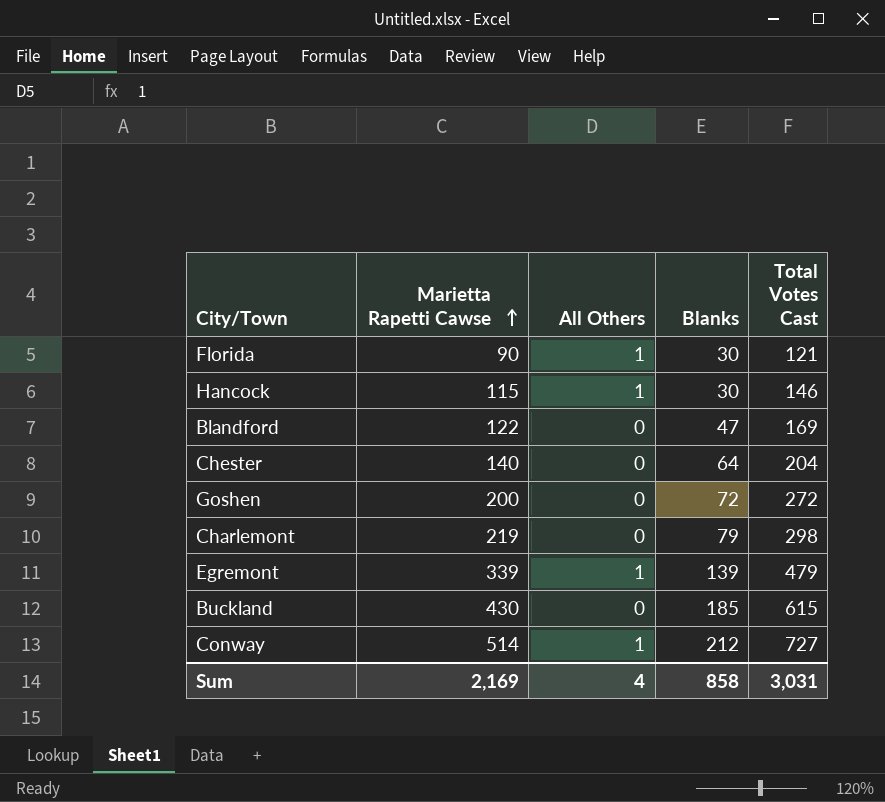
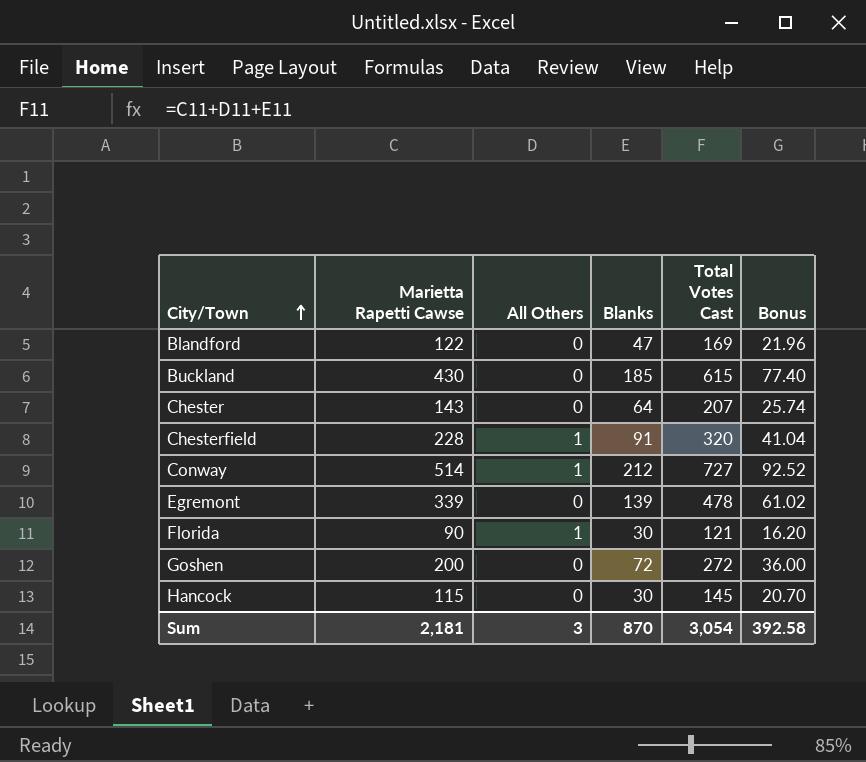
row order: Marietta Rapetti Cawse ascending -> City/Town ascending
column Bonus | formula: none -> [Marietta Rapetti Cawse] * 0.18
row Charlemont: 219 | 0 | 79 | 298 -> none
Chester | Marietta Rapetti Cawse: 140 -> 143
Chester | Total Votes Cast: 204 -> 207
row Chesterfield: none -> 228 | 1 | 91 | 320 | 41.04
Egremont | All Others: 1 -> 0
Egremont | Total Votes Cast: 479 -> 478
Hancock | All Others: 1 -> 0
Hancock | Total Votes Cast: 146 -> 145
Sum | Marietta Rapetti Cawse: 2,169 -> 2,181
Sum | All Others: 4 -> 3
Sum | Blanks: 858 -> 870
Sum | Total Votes Cast: 3,031 -> 3,054

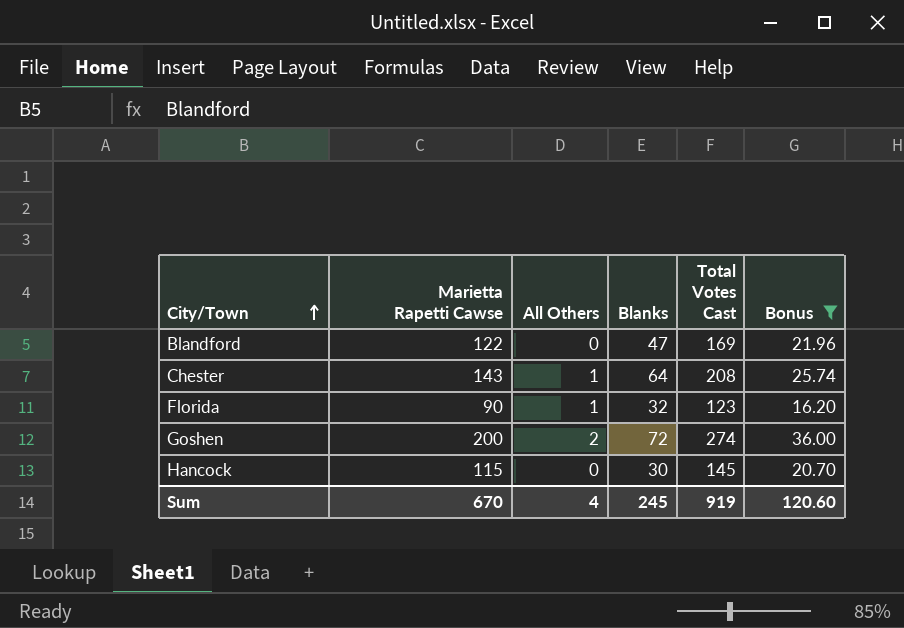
filter: none -> Bonus <= 36.00
Chester | All Others: 0 -> 1
Chester | Total Votes Cast: 207 -> 208
Florida | Blanks: 30 -> 32
Florida | Total Votes Cast: 121 -> 123
Goshen | All Others: 0 -> 2
Goshen | Total Votes Cast: 272 -> 274
Sum | Marietta Rapetti Cawse: 2,181 -> 670
Sum | All Others: 3 -> 4
Sum | Blanks: 870 -> 245
Sum | Total Votes Cast: 3,054 -> 919
Sum | Bonus: 392.58 -> 120.60

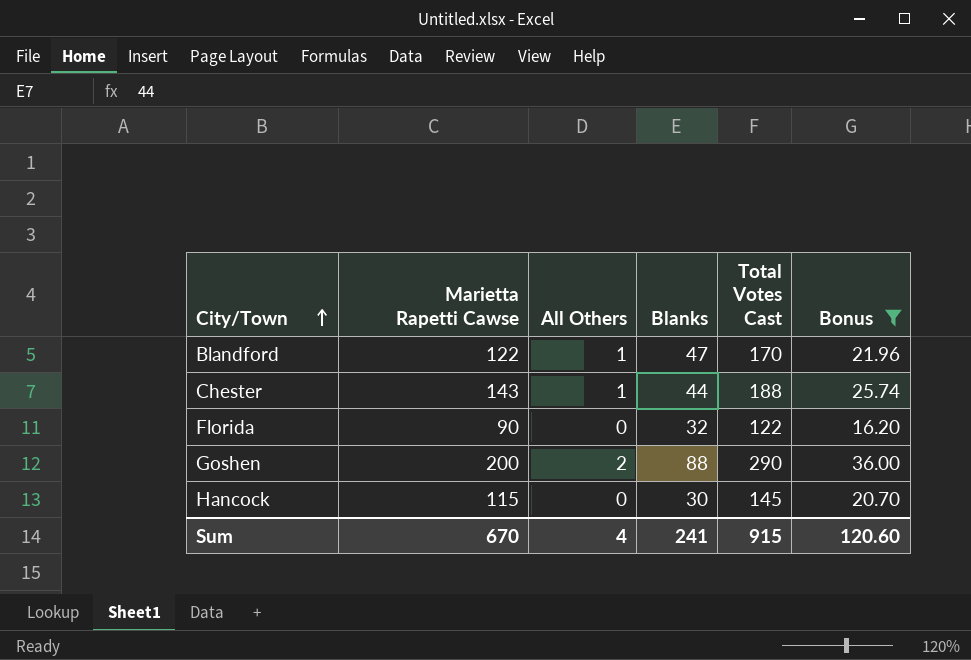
Blandford | All Others: 0 -> 1
Blandford | Total Votes Cast: 169 -> 170
Chester | Blanks: 64 -> 44
Chester | Total Votes Cast: 208 -> 188
Florida | All Others: 1 -> 0
Florida | Total Votes Cast: 123 -> 122
Goshen | Blanks: 72 -> 88
Goshen | Total Votes Cast: 274 -> 290
Sum | Blanks: 245 -> 241
Sum | Total Votes Cast: 919 -> 915

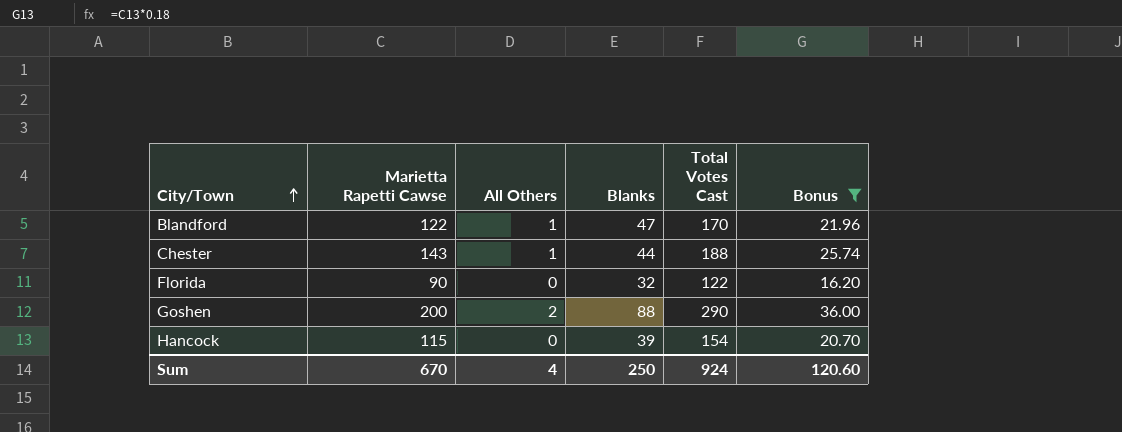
Hancock | Blanks: 30 -> 39
Hancock | Total Votes Cast: 145 -> 154
Sum | Blanks: 241 -> 250
Sum | Total Votes Cast: 915 -> 924

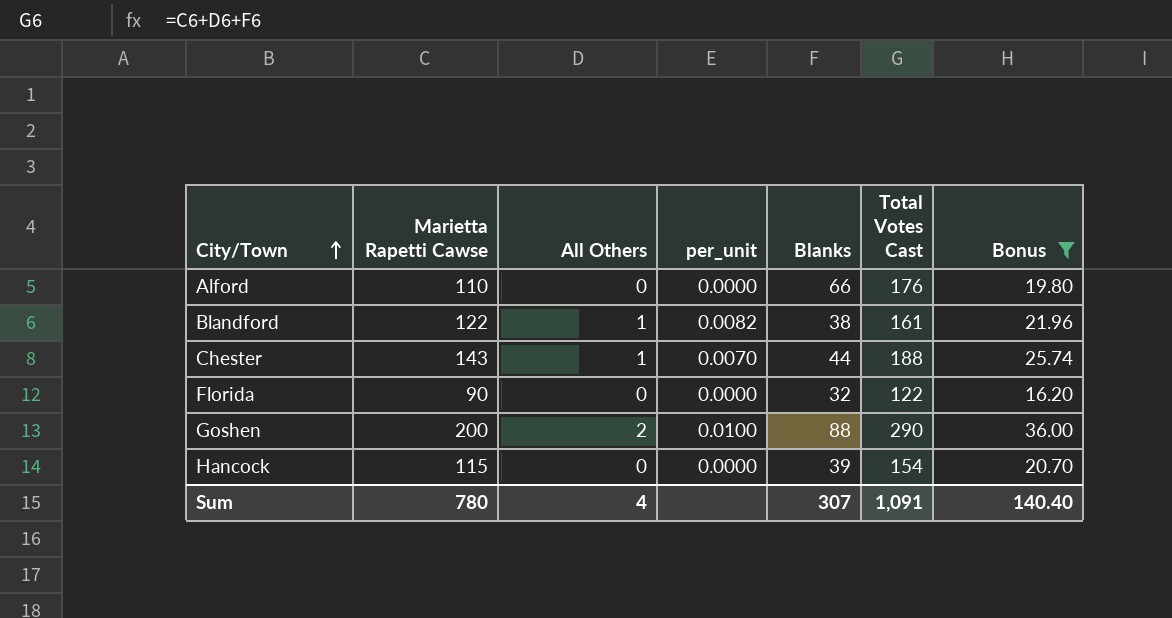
column per_unit | formula: none -> [All Others] / [Marietta Rapetti Cawse]
row Alford: none -> 110 | 0 | 0.0000 | 66 | 176 | 19.80
Blandford | Blanks: 47 -> 38
Blandford | Total Votes Cast: 170 -> 161
Sum | Marietta Rapetti Cawse: 670 -> 780
Sum | Blanks: 250 -> 307
Sum | Total Votes Cast: 924 -> 1,091
Sum | Bonus: 120.60 -> 140.40

